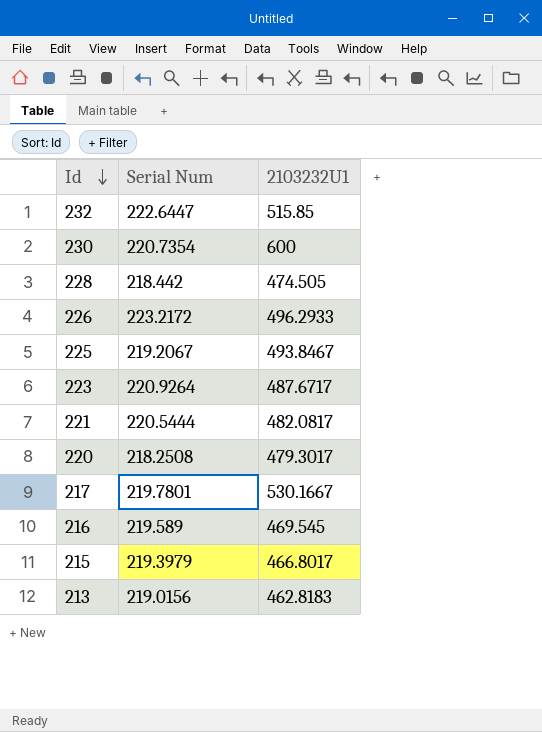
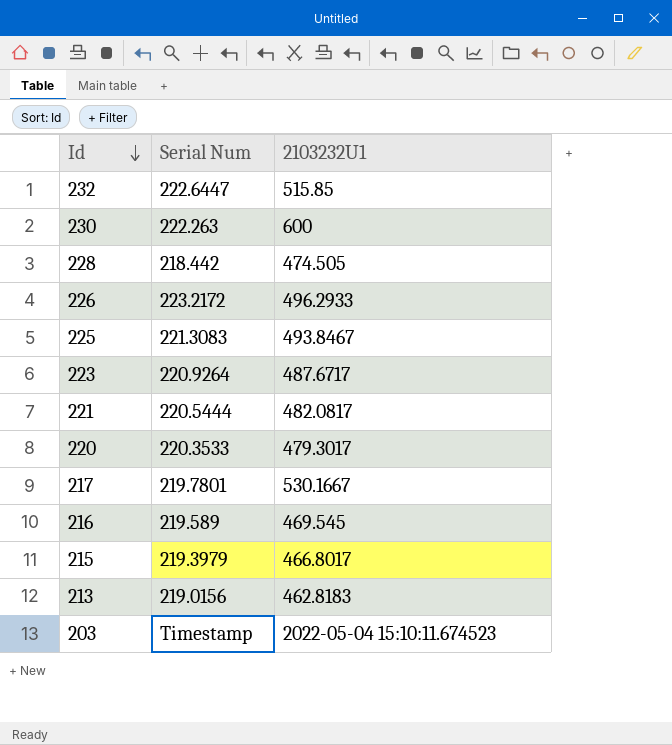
230 | Serial Num: 220.7354 -> 222.263
225 | Serial Num: 219.2067 -> 221.3083
220 | Serial Num: 218.2508 -> 220.3533
row 203: none -> Timestamp | 2022-05-04 15:10:11.674523

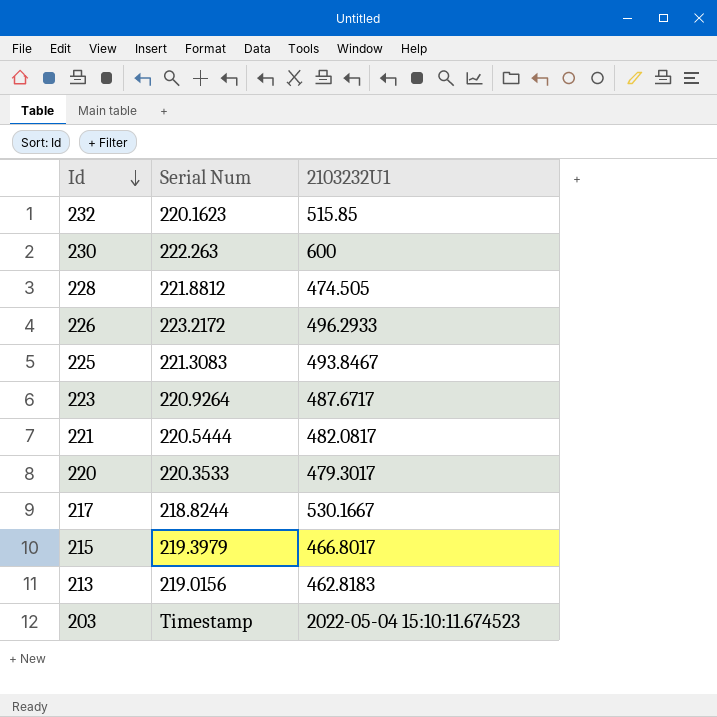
row 216: 219.589 | 469.545 -> none
232 | Serial Num: 222.6447 -> 220.1623
228 | Serial Num: 218.442 -> 221.8812
217 | Serial Num: 219.7801 -> 218.8244

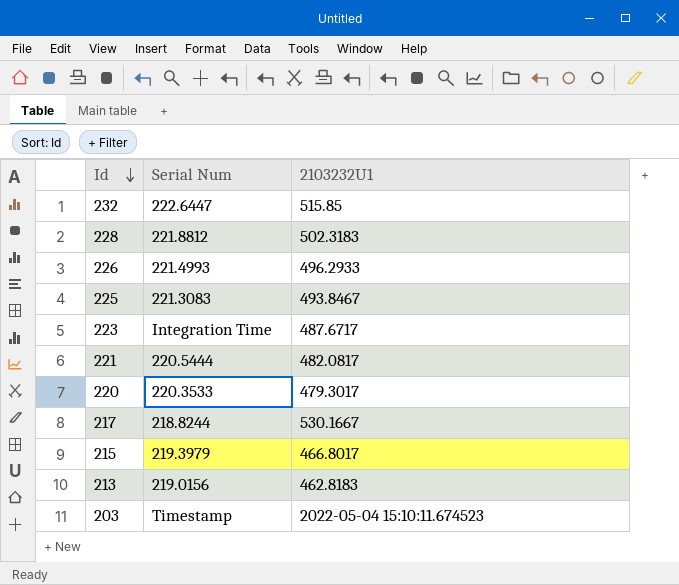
row 230: 222.263 | 600 -> none
232 | Serial Num: 220.1623 -> 222.6447
228 | 2103232U1: 474.505 -> 502.3183
226 | Serial Num: 223.2172 -> 221.4993
223 | Serial Num: 220.9264 -> Integration Time

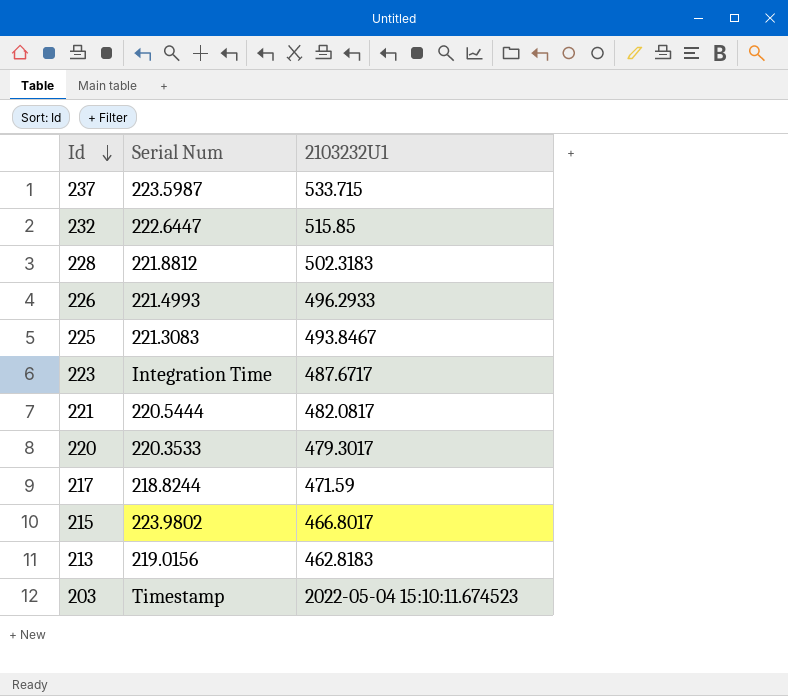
row 237: none -> 223.5987 | 533.715
217 | 2103232U1: 530.1667 -> 471.59
215 | Serial Num: 219.3979 -> 223.9802

